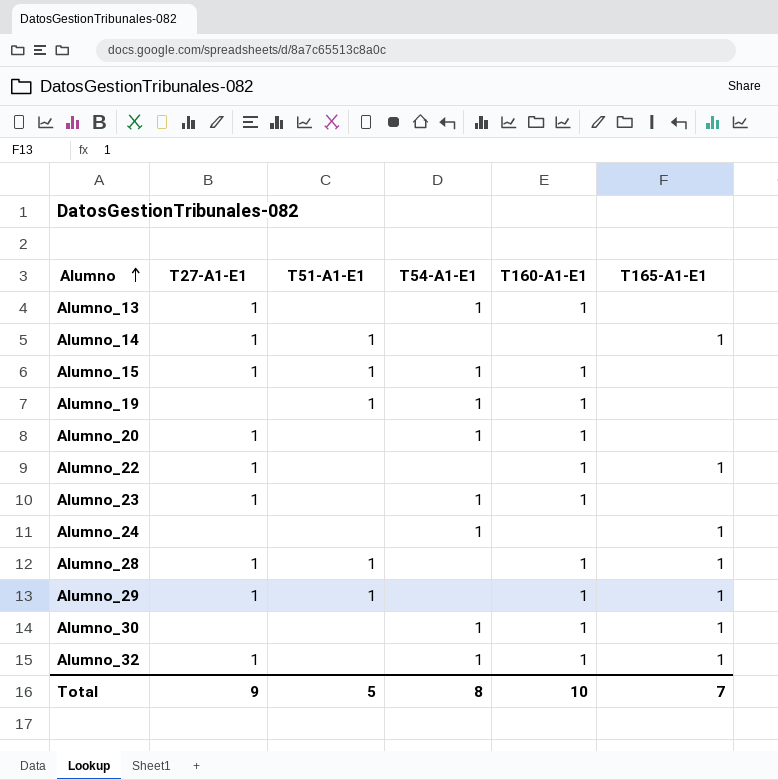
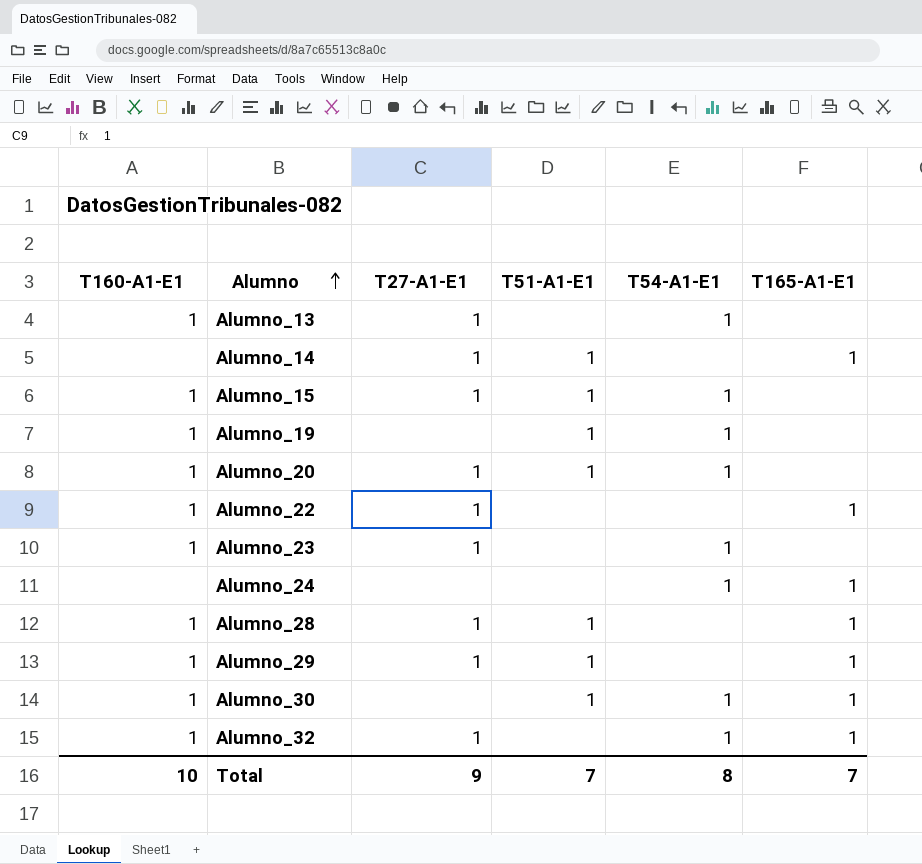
column T160-A1-E1 | position: 5 -> 1
Alumno_20 | T51-A1-E1: none -> 1
Alumno_30 | T51-A1-E1: none -> 1
Total | T51-A1-E1: 5 -> 7

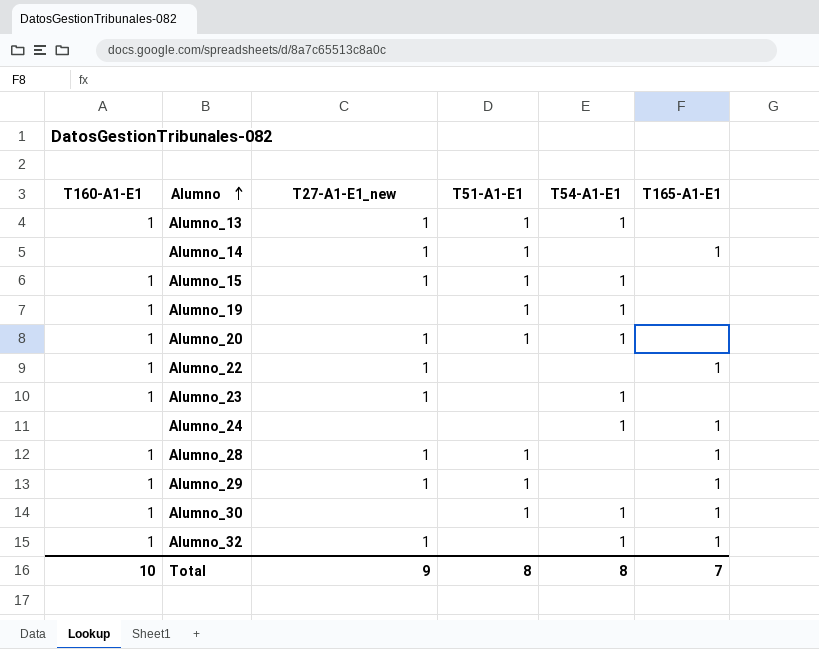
column name: T27-A1-E1 -> T27-A1-E1_new
Alumno_13 | T51-A1-E1: none -> 1
Total | T51-A1-E1: 7 -> 8

